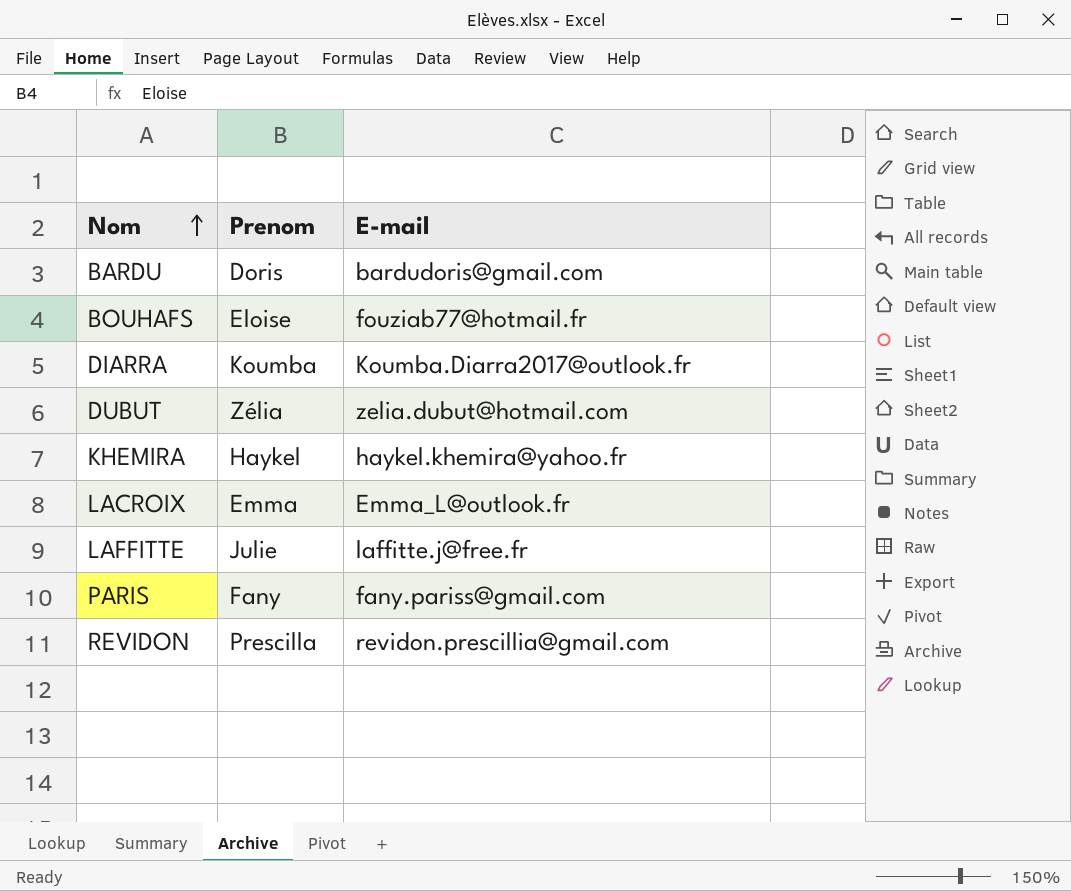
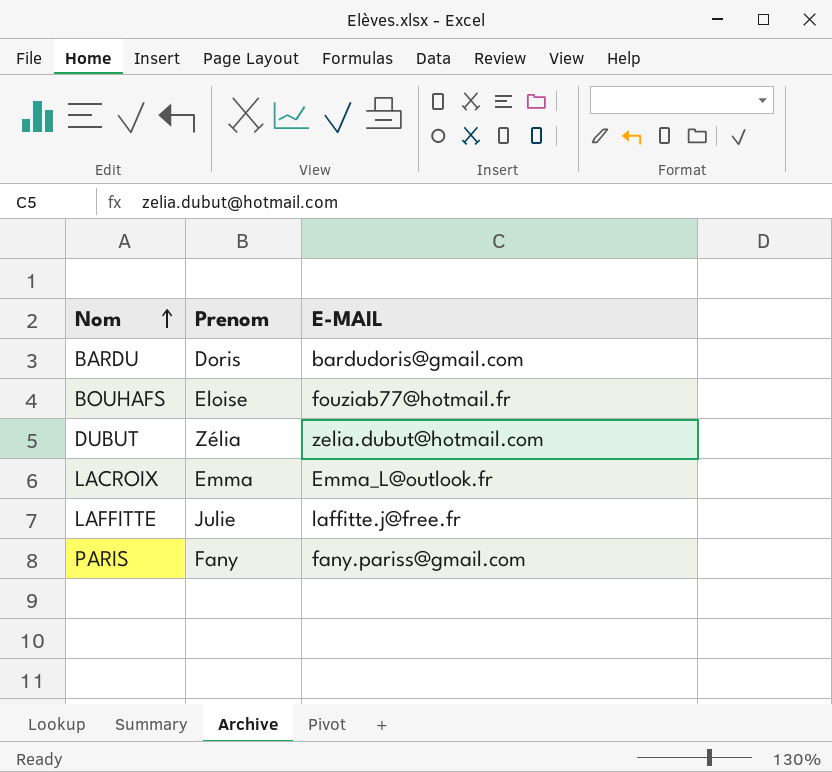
column name: E-mail -> E-MAIL
row DIARRA: Koumba | Koumba.Diarra2017@outlook.fr -> none
row KHEMIRA: Haykel | haykel.khemira@yahoo.fr -> none
row REVIDON: Prescilla | revidon.prescillia@gmail.com -> none

